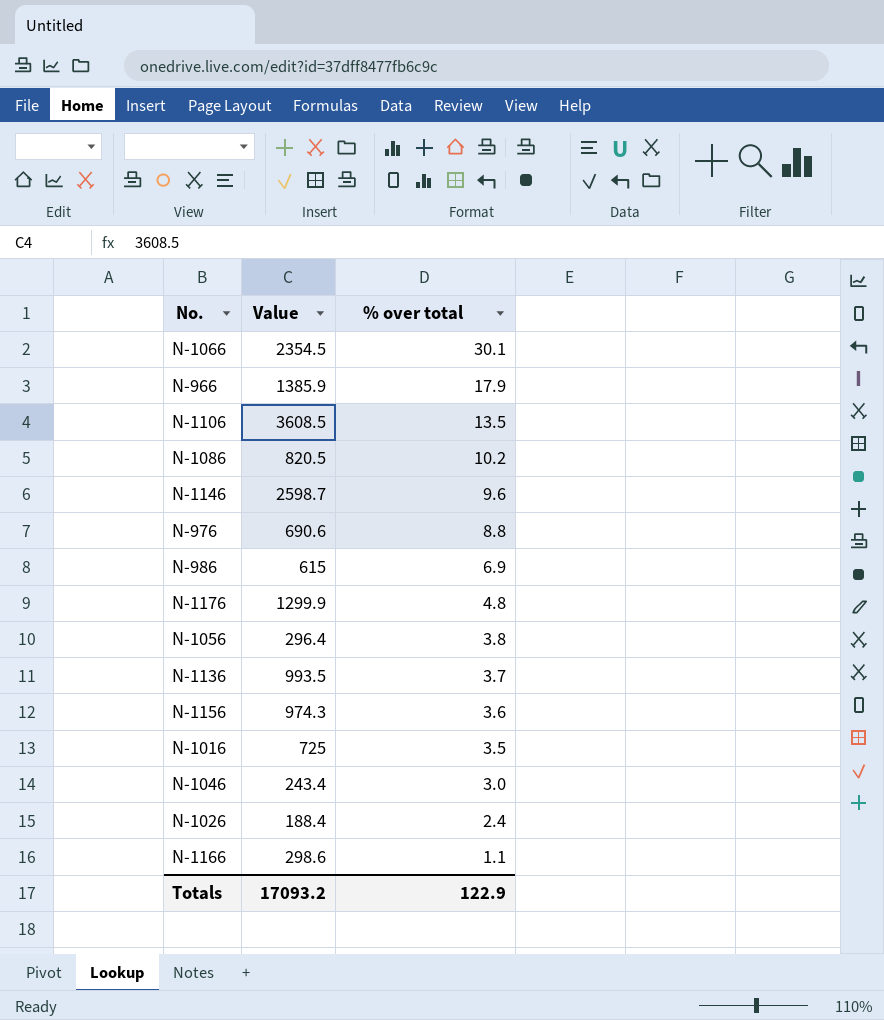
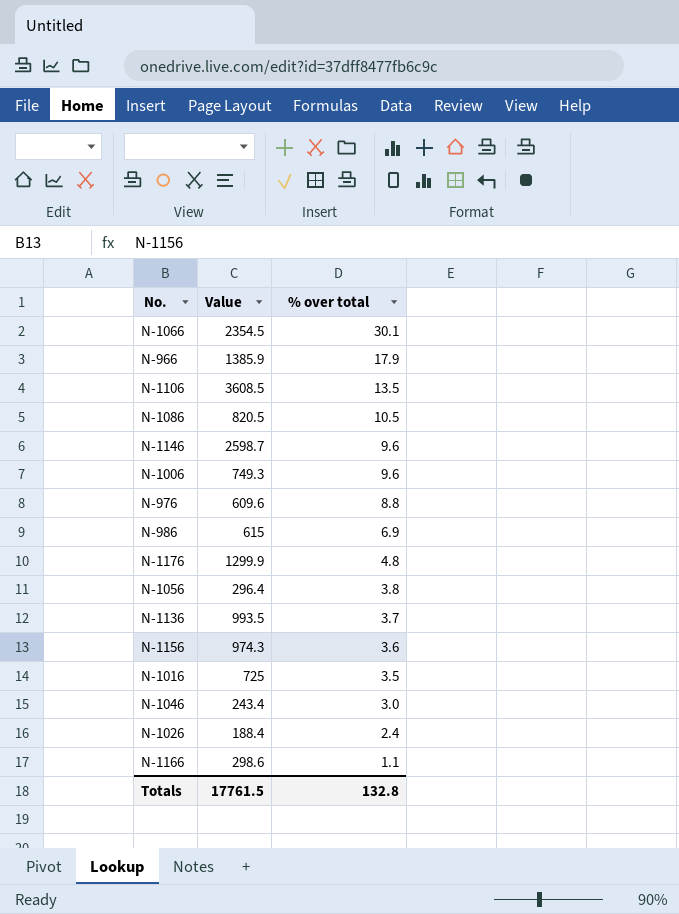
N-1086 | % over total: 10.2 -> 10.5
row N-1006: none -> 749.3 | 9.6
N-976 | Value: 690.6 -> 609.6
Totals | Value: 17093.2 -> 17761.5
Totals | % over total: 122.9 -> 132.8

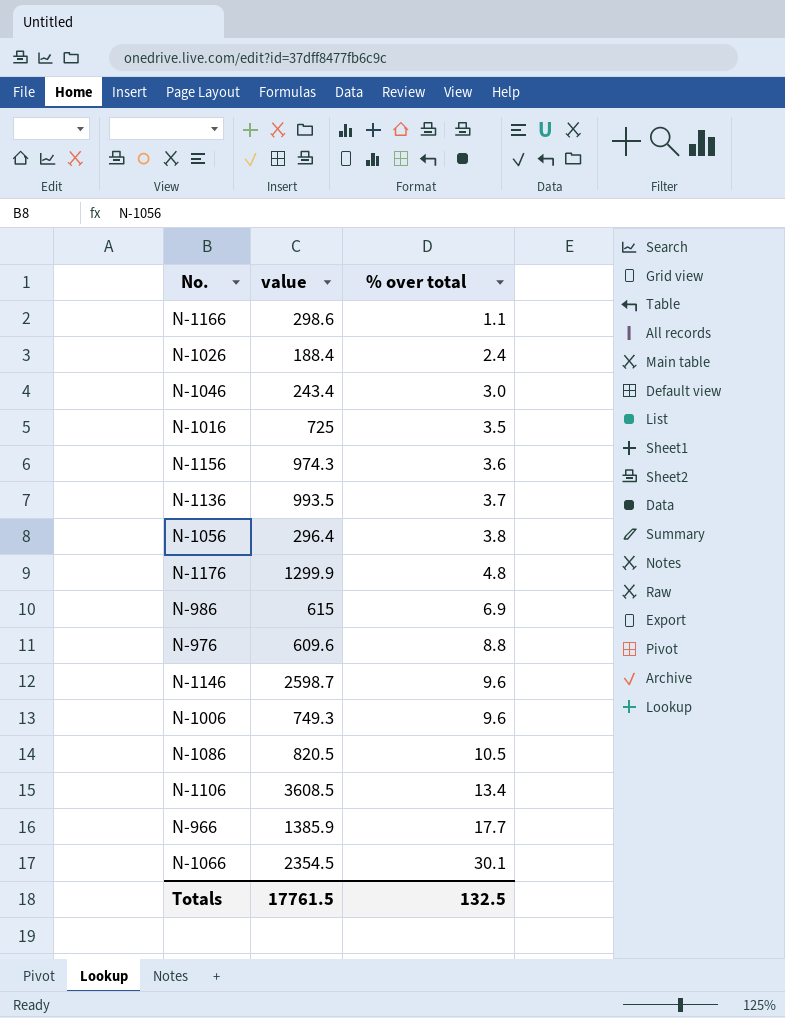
row order: % over total descending -> % over total ascending
column name: Value -> value
N-1106 | % over total: 13.5 -> 13.4
N-966 | % over total: 17.9 -> 17.7
Totals | % over total: 132.8 -> 132.5

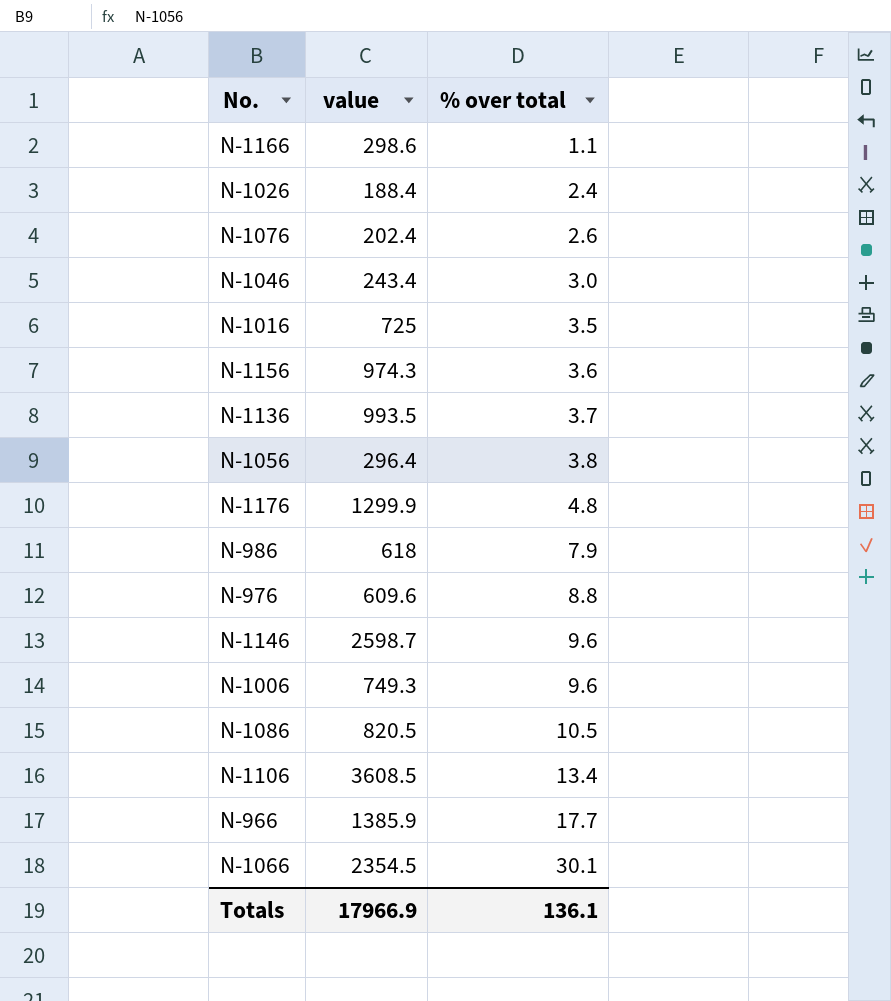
row N-1076: none -> 202.4 | 2.6
N-986 | value: 615 -> 618
N-986 | % over total: 6.9 -> 7.9
Totals | value: 17761.5 -> 17966.9
Totals | % over total: 132.5 -> 136.1

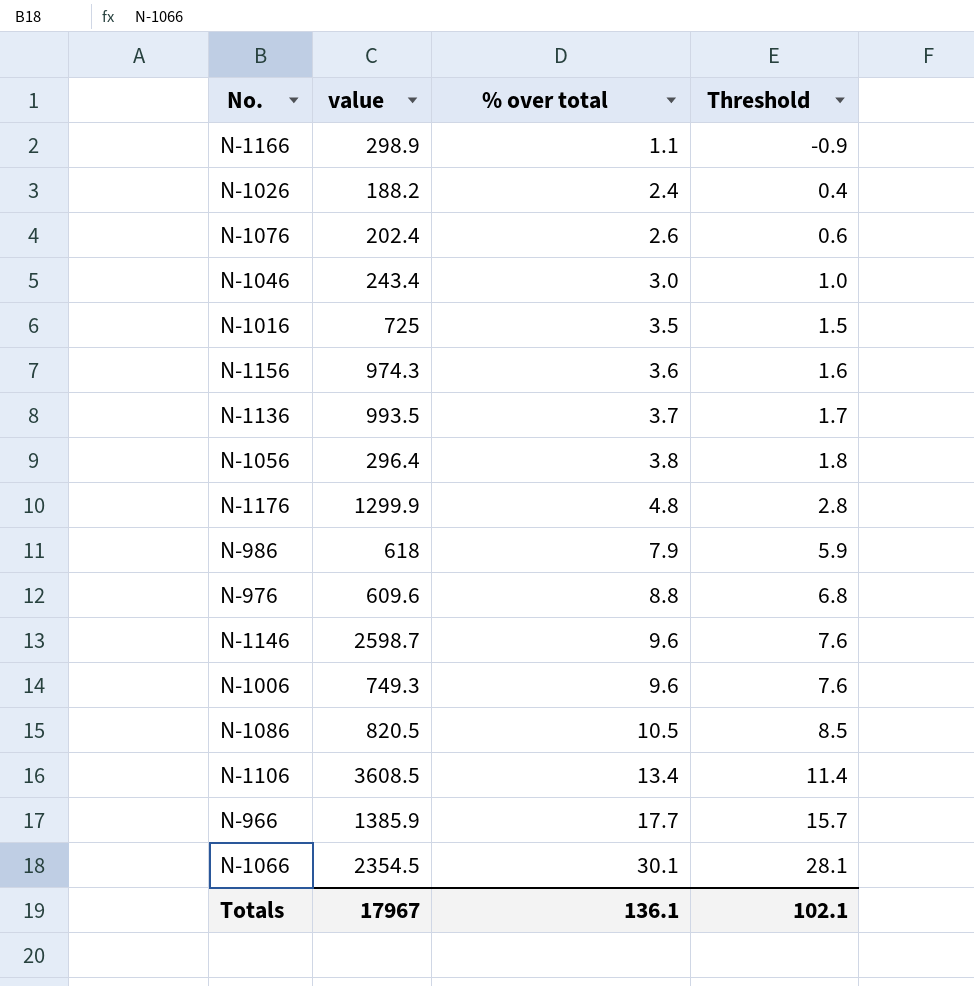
column Threshold | formula: none -> [% over total] - 2
N-1166 | value: 298.6 -> 298.9
N-1026 | value: 188.4 -> 188.2
Totals | value: 17966.9 -> 17967

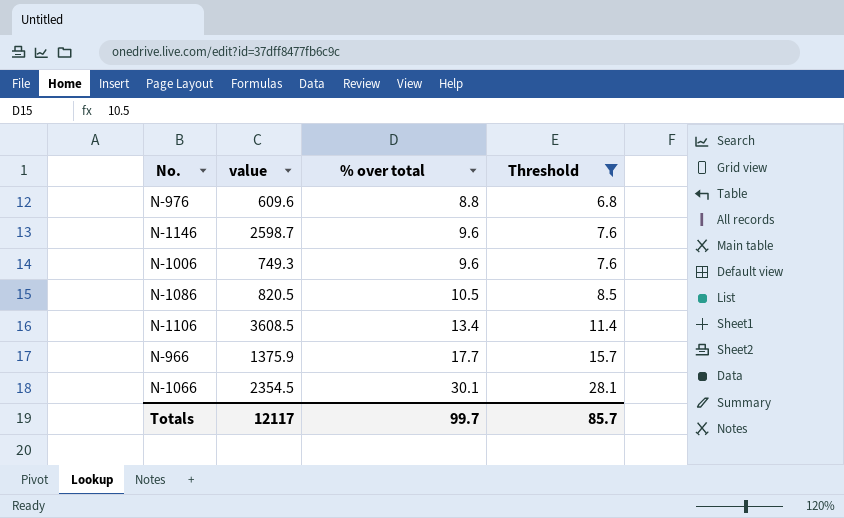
filter: none -> Threshold >= 6.8
N-966 | value: 1385.9 -> 1375.9
Totals | value: 17967 -> 12117
Totals | % over total: 136.1 -> 99.7
Totals | Threshold: 102.1 -> 85.7

